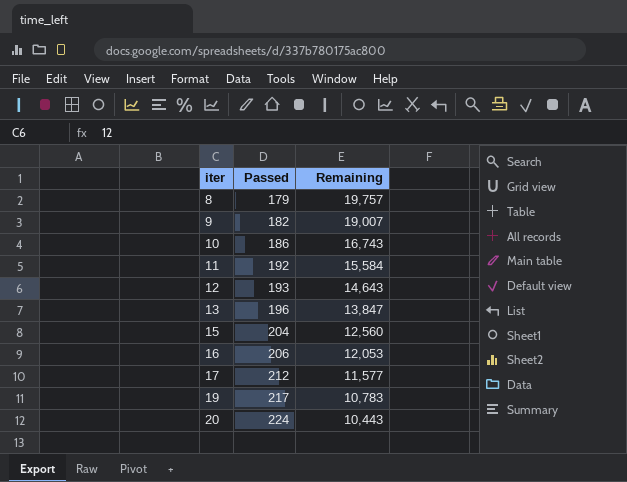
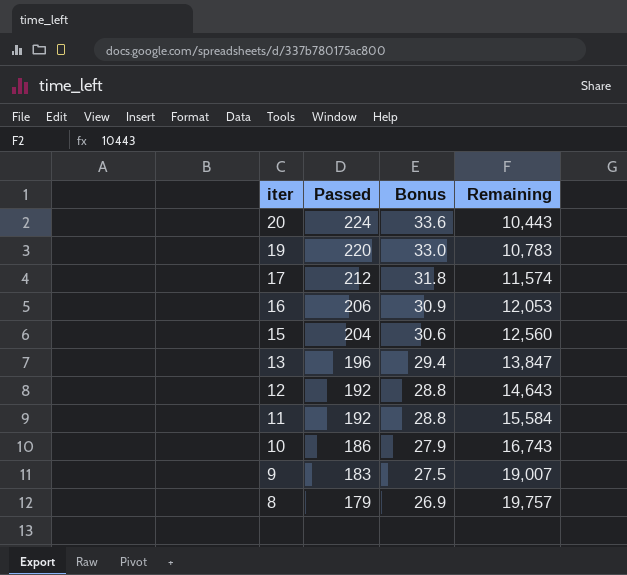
row order: iter ascending -> iter descending
column Bonus | formula: none -> [Passed] * 0.15
19 | Passed: 217 -> 220
17 | Remaining: 11,577 -> 11,574
12 | Passed: 193 -> 192
9 | Passed: 182 -> 183

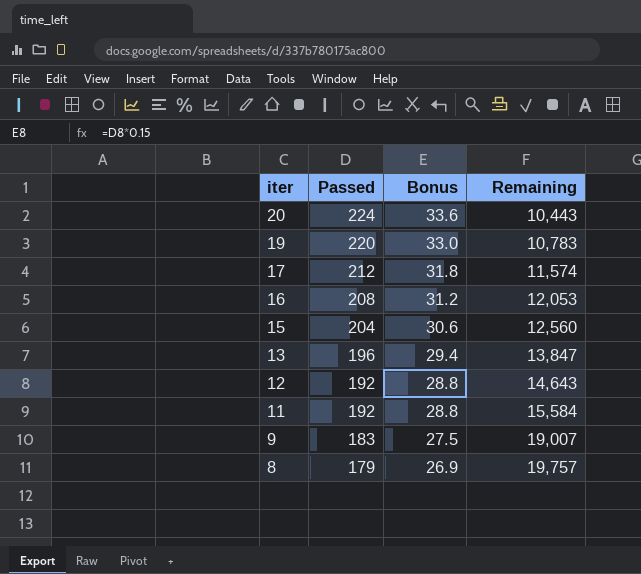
row 10: 186 | 27.9 | 16,743 -> none
16 | Passed: 206 -> 208
16 | Bonus: 30.9 -> 31.2

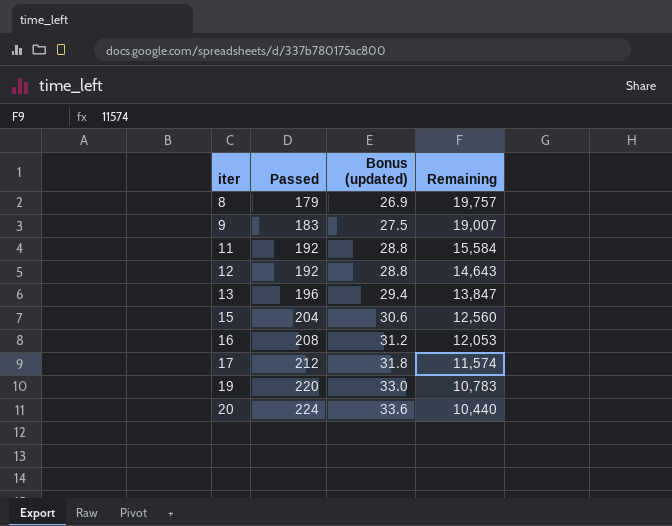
row order: iter descending -> iter ascending
column name: Bonus -> Bonus (updated)
20 | Remaining: 10,443 -> 10,440

